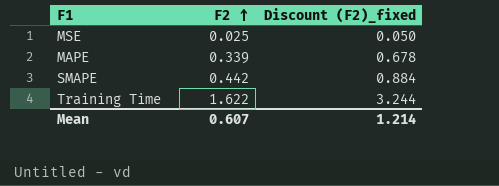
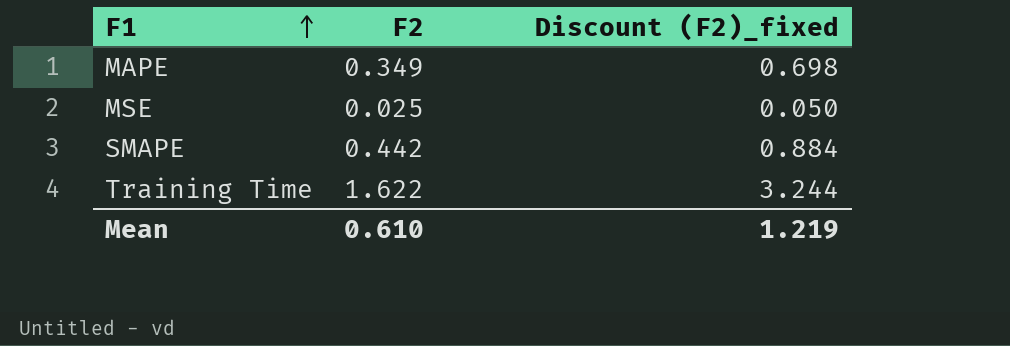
row order: F2 ascending -> F1 ascending
MAPE | F2: 0.339 -> 0.349
MAPE | Discount (F2)_fixed: 0.678 -> 0.698
Mean | F2: 0.607 -> 0.610
Mean | Discount (F2)_fixed: 1.214 -> 1.219

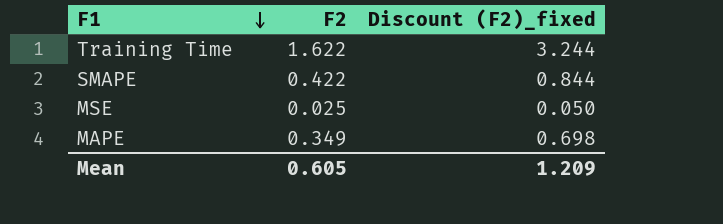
row order: F1 ascending -> F1 descending
SMAPE | F2: 0.442 -> 0.422
SMAPE | Discount (F2)_fixed: 0.884 -> 0.844
Mean | F2: 0.610 -> 0.605
Mean | Discount (F2)_fixed: 1.219 -> 1.209

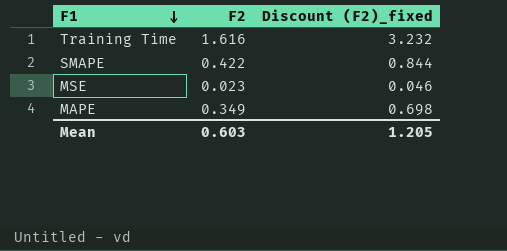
Training Time | F2: 1.622 -> 1.616
Training Time | Discount (F2)_fixed: 3.244 -> 3.232
MSE | F2: 0.025 -> 0.023
MSE | Discount (F2)_fixed: 0.050 -> 0.046
Mean | F2: 0.605 -> 0.603
Mean | Discount (F2)_fixed: 1.209 -> 1.205

